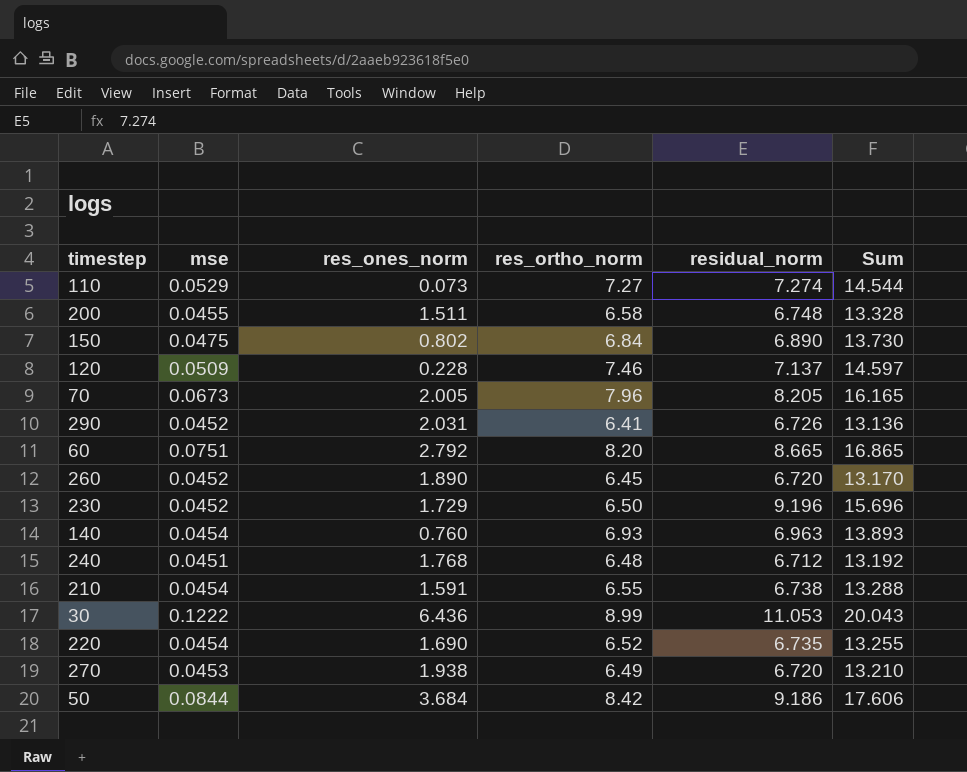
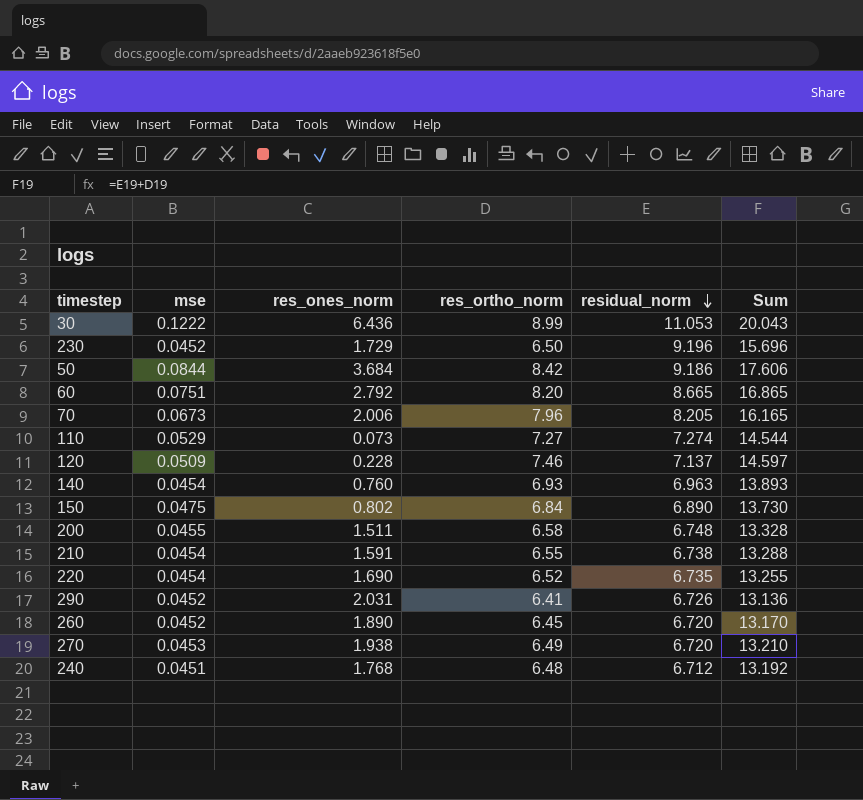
row order: none -> residual_norm descending
70 | res_ones_norm: 2.005 -> 2.006

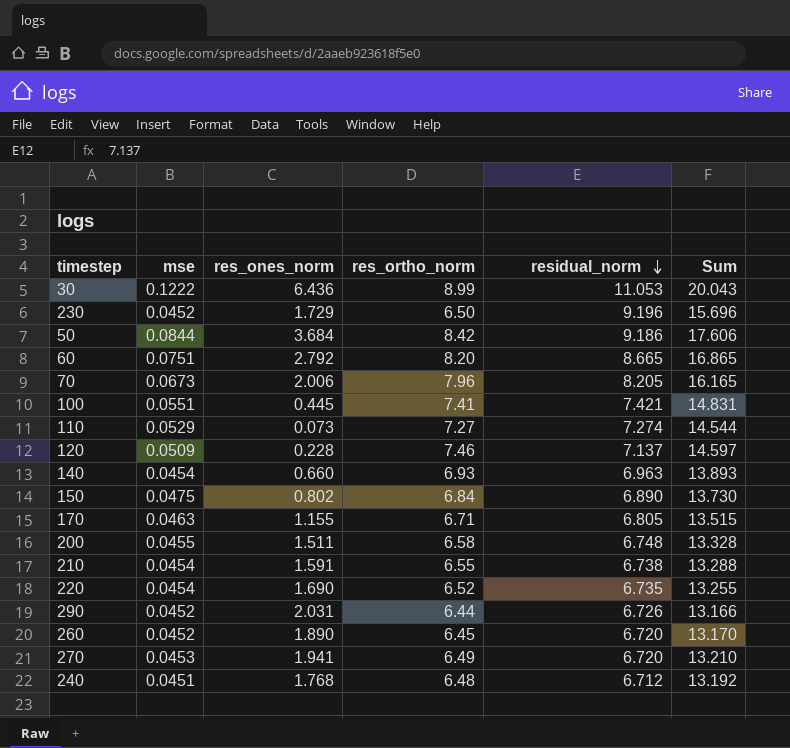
row 100: none -> 0.0551 | 0.445 | 7.41 | 7.421 | 14.831
140 | res_ones_norm: 0.760 -> 0.660
row 170: none -> 0.0463 | 1.155 | 6.71 | 6.805 | 13.515
290 | res_ortho_norm: 6.41 -> 6.44
290 | Sum: 13.136 -> 13.166
270 | res_ones_norm: 1.938 -> 1.941

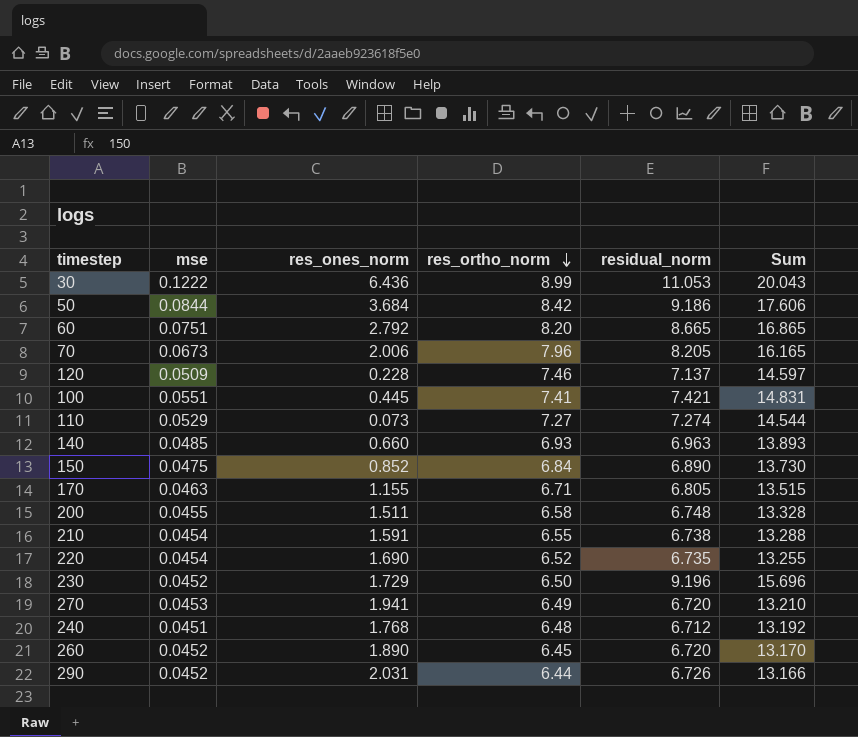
row order: residual_norm descending -> res_ortho_norm descending
140 | mse: 0.0454 -> 0.0485
150 | res_ones_norm: 0.802 -> 0.852

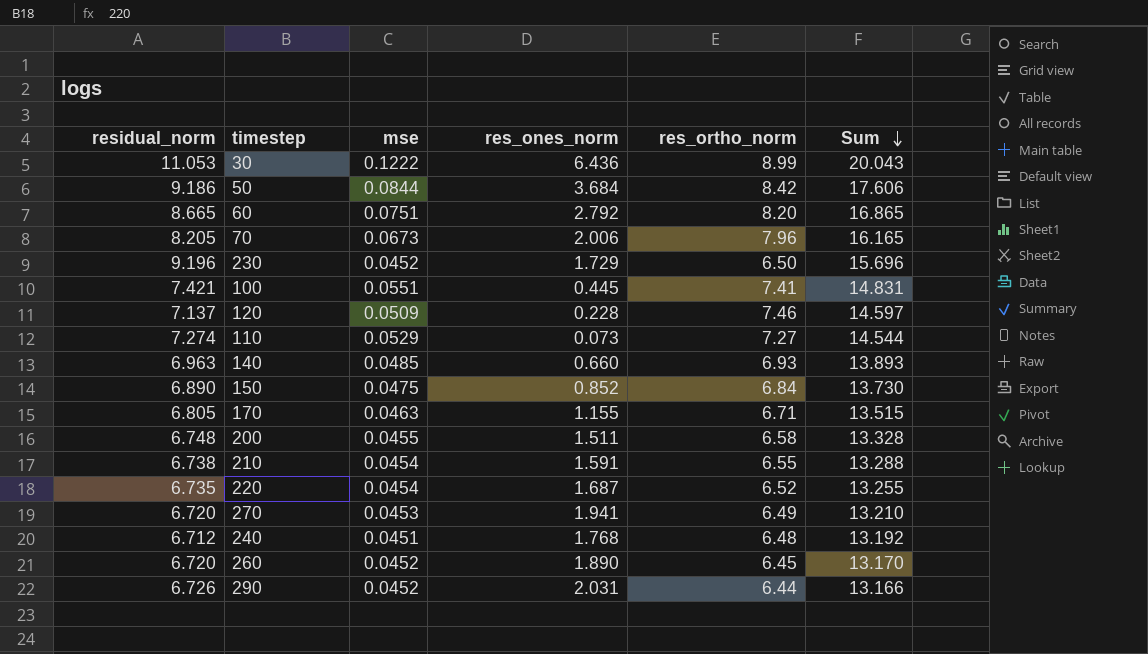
row order: res_ortho_norm descending -> Sum descending
column residual_norm | position: 5 -> 1
220 | res_ones_norm: 1.690 -> 1.687

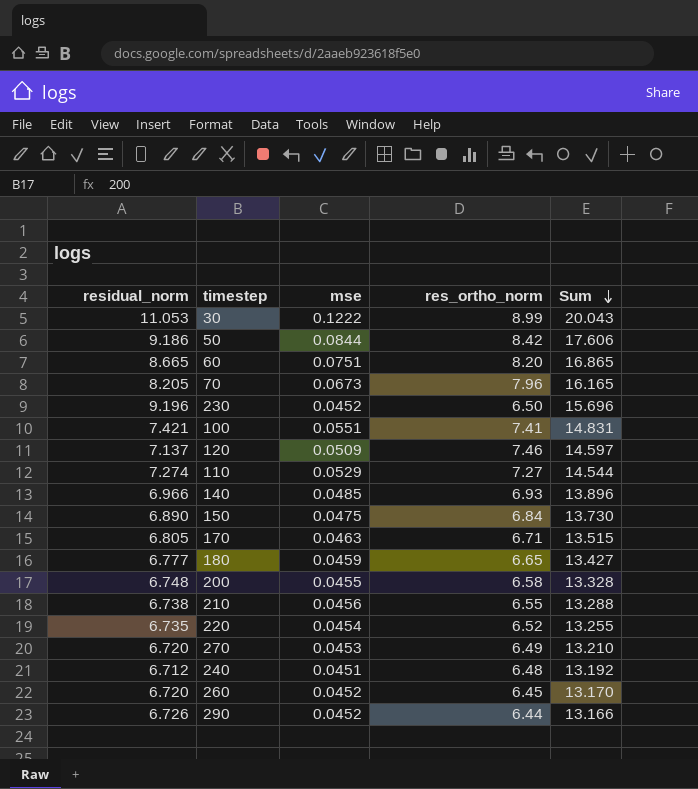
column res_ones_norm | position: 4 -> none
140 | residual_norm: 6.963 -> 6.966
140 | Sum: 13.893 -> 13.896
row 180: none -> 6.777 | 0.0459 | 6.65 | 13.427
210 | mse: 0.0454 -> 0.0456

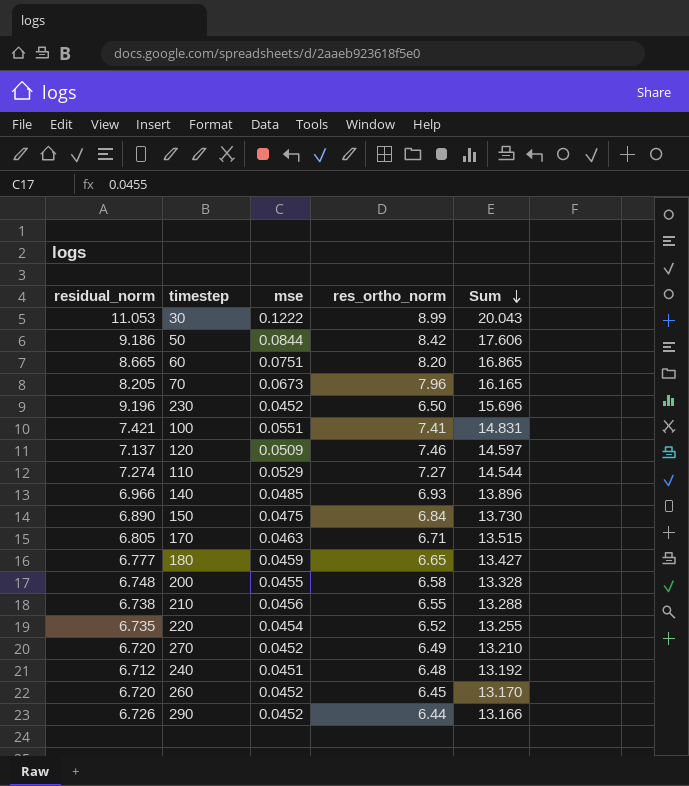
270 | mse: 0.0453 -> 0.0452

